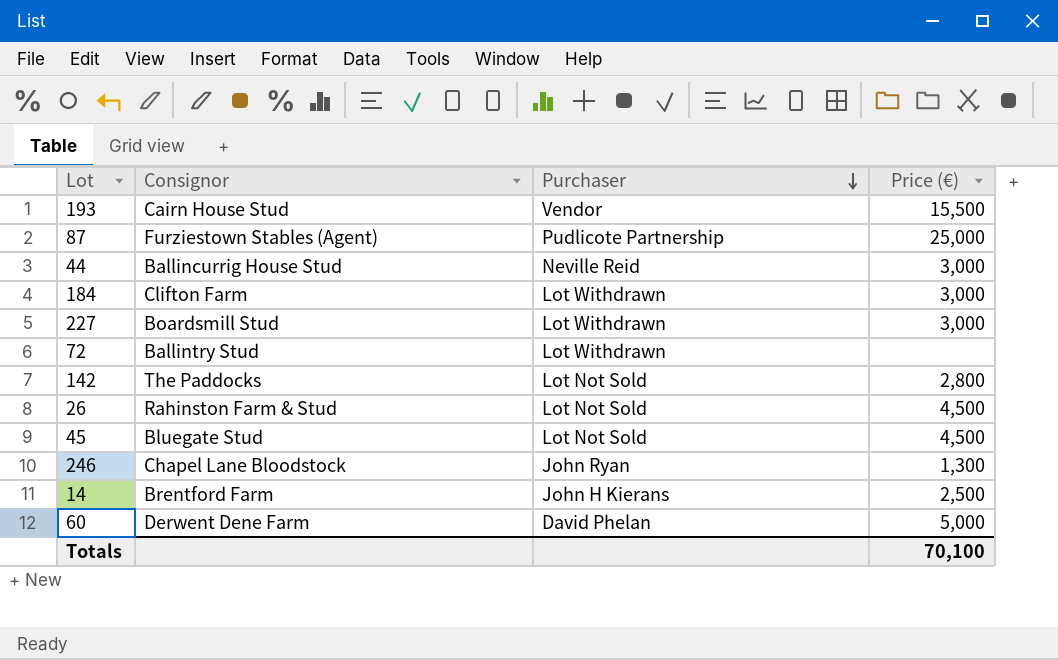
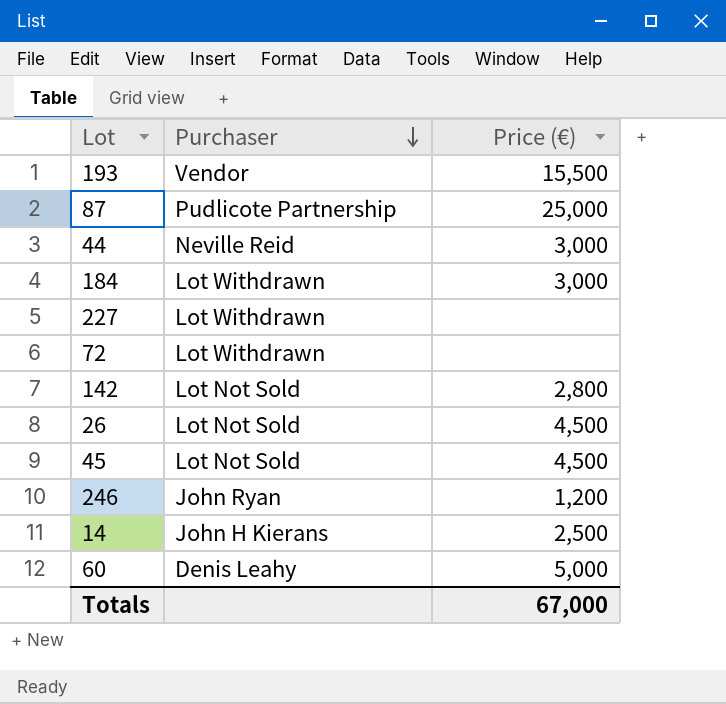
column Consignor | position: 2 -> none
227 | Price (€): 3,000 -> none
246 | Price (€): 1,300 -> 1,200
60 | Purchaser: David Phelan -> Denis Leahy
Totals | Price (€): 70,100 -> 67,000

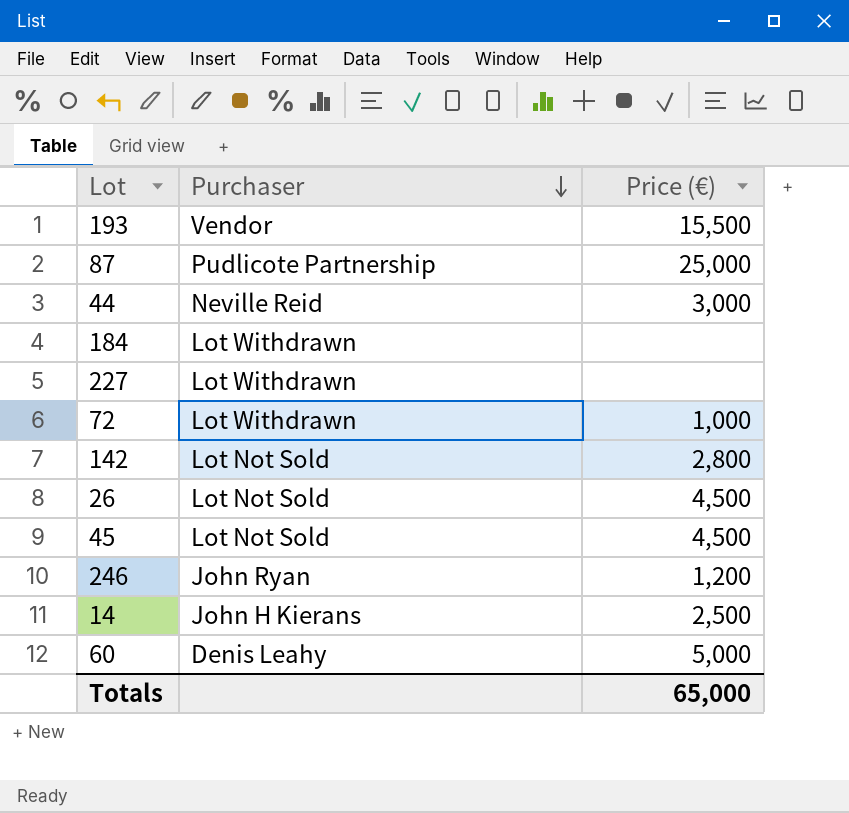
184 | Price (€): 3,000 -> none
72 | Price (€): none -> 1,000
Totals | Price (€): 67,000 -> 65,000

